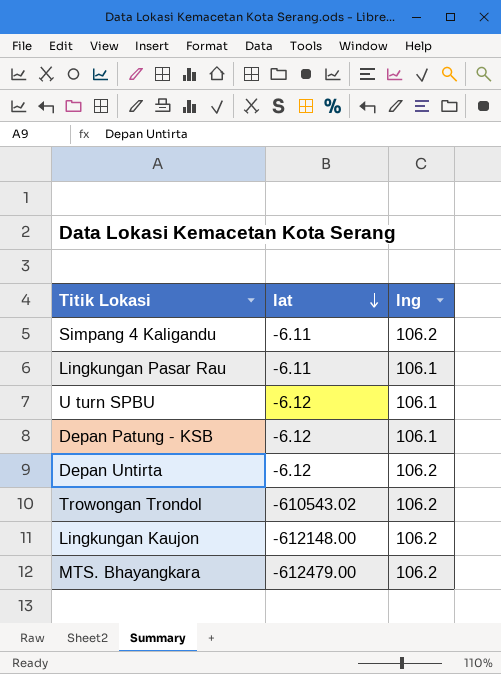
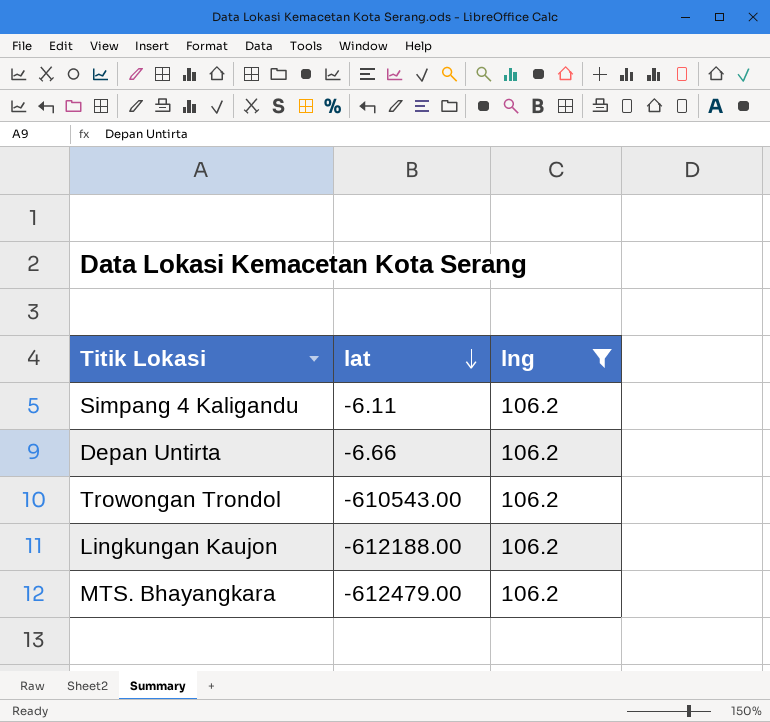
filter: none -> lng = 106.2
Depan Untirta | lat: -6.12 -> -6.66
Trowongan Trondol | lat: -610543.02 -> -610543.00
Lingkungan Kaujon | lat: -612148.00 -> -612188.00

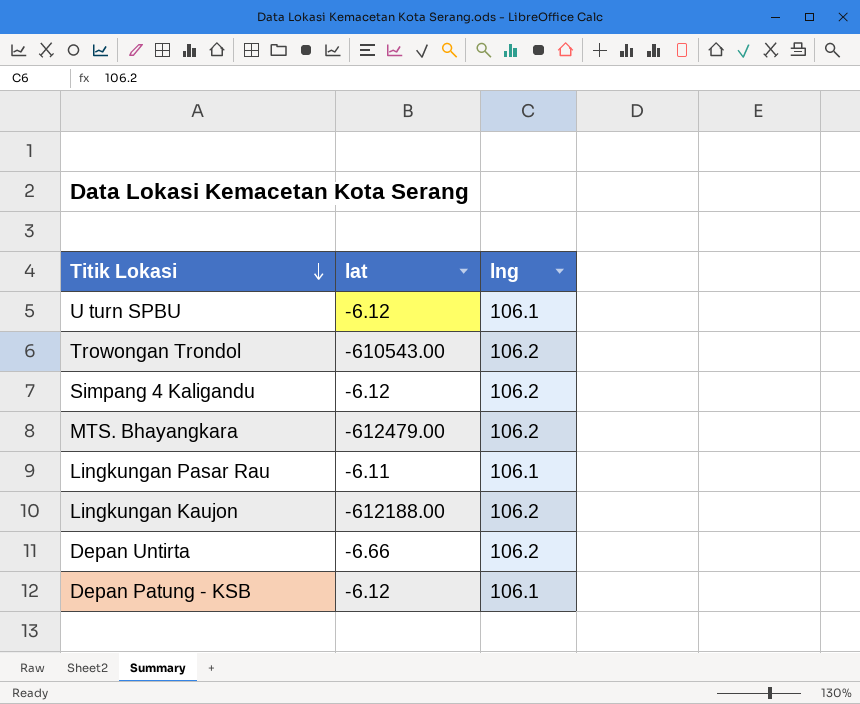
filter: lng = 106.2 -> none
row order: lat descending -> Titik Lokasi descending
Simpang 4 Kaligandu | lat: -6.11 -> -6.12

